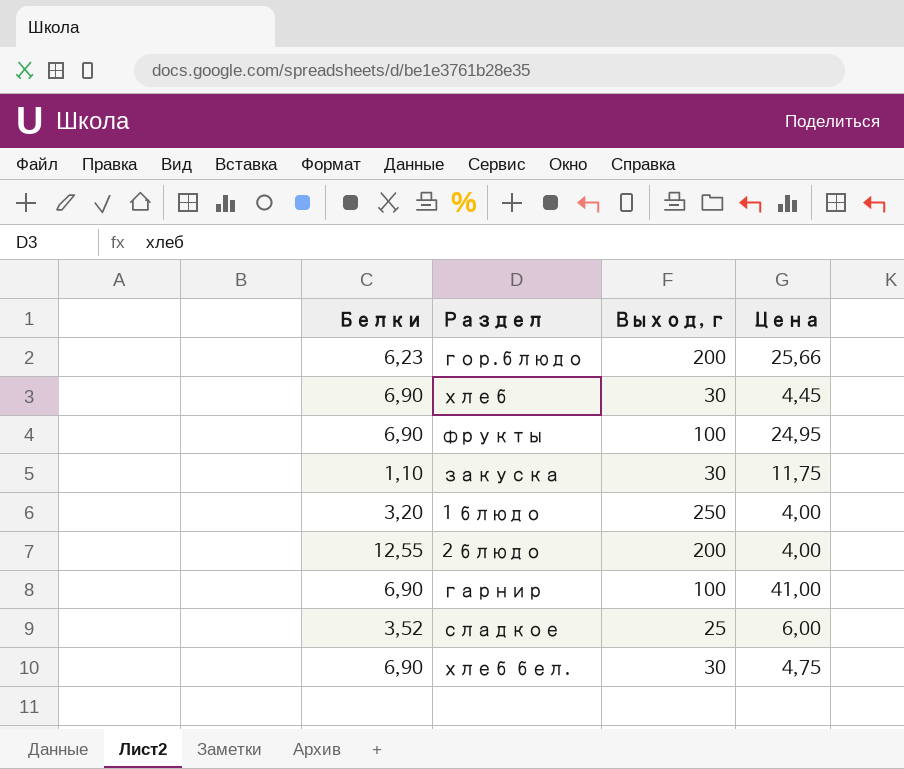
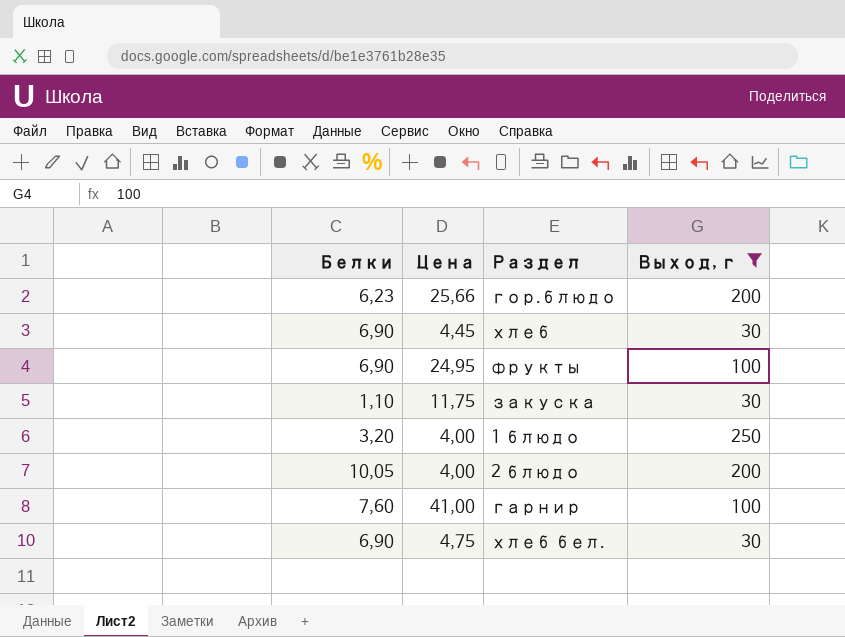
filter: none -> Выход, г != 25
column Цена | position: 4 -> 2
2 блюдо | Белки: 12,55 -> 10,05
гарнир | Белки: 6,90 -> 7,60

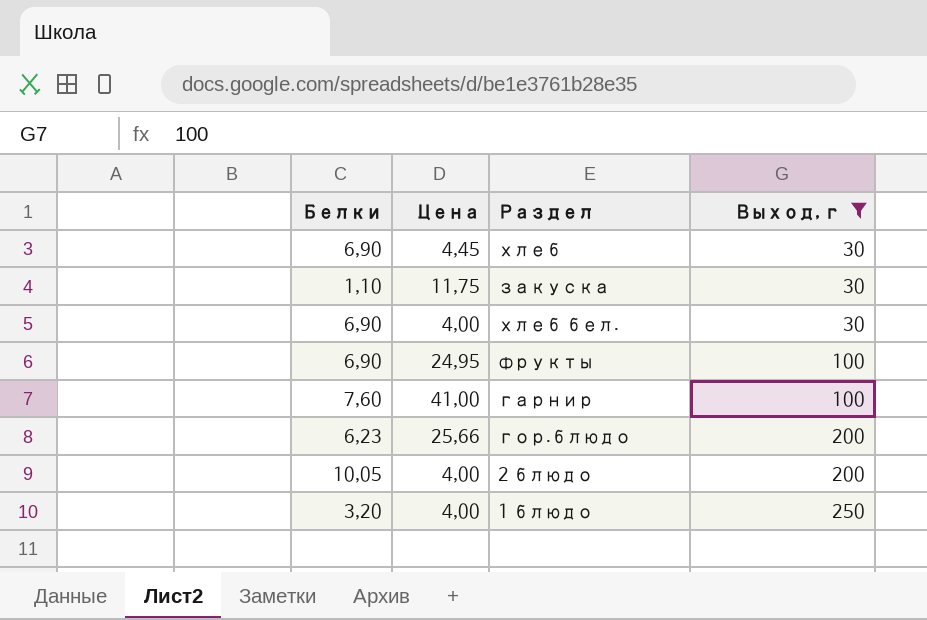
row order: none -> Выход, г ascending
хлеб бел. | Цена: 4,75 -> 4,00

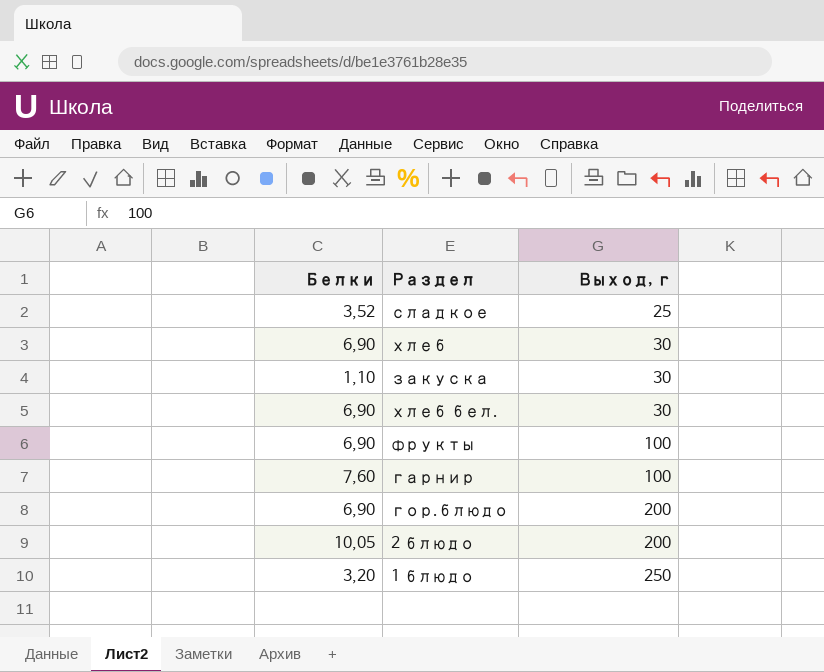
filter: Выход, г != 25 -> none
column Цена | position: 2 -> none
гор.блюдо | Белки: 6,23 -> 6,90

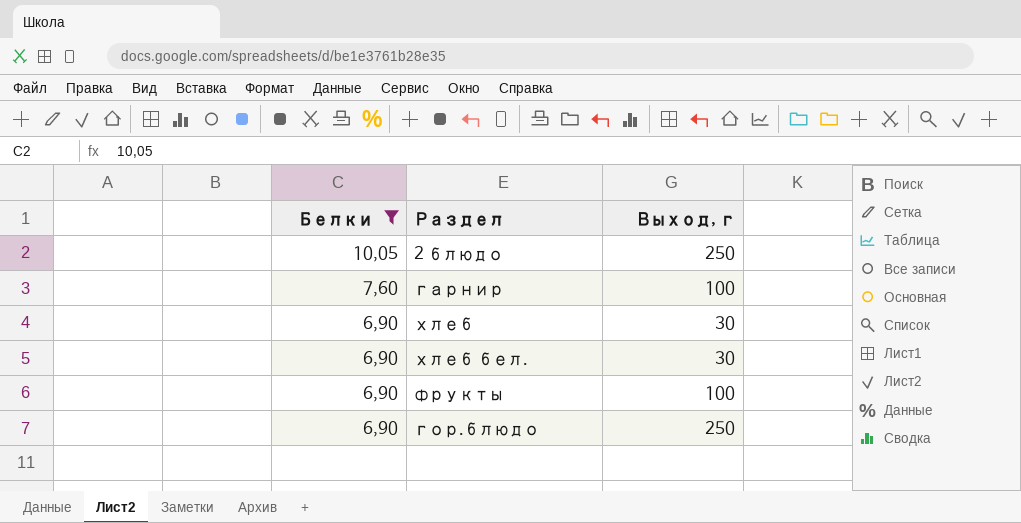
filter: none -> Белки >= 6,90
row order: Выход, г ascending -> Белки descending
2 блюдо | Выход, г: 200 -> 250
гор.блюдо | Выход, г: 200 -> 250

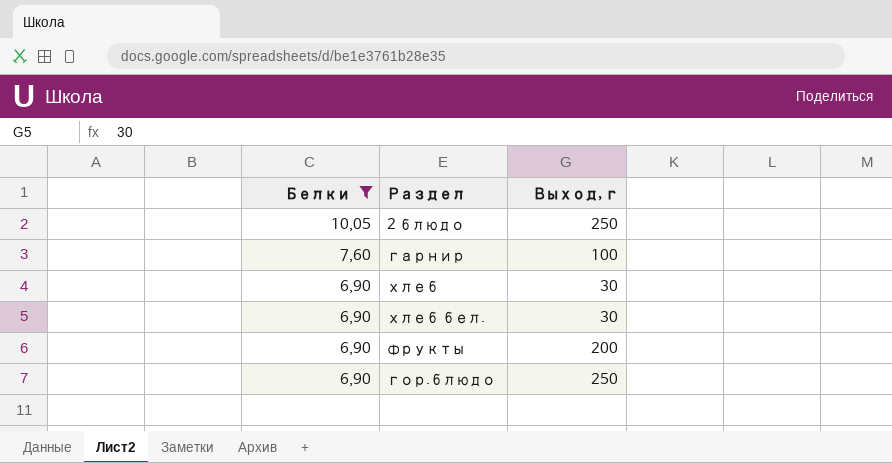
фрукты | Выход, г: 100 -> 200

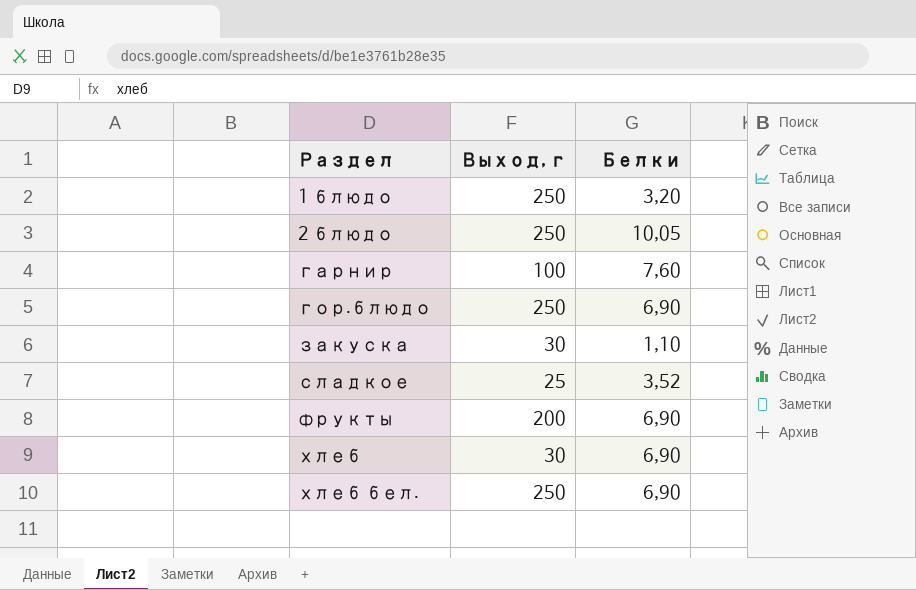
filter: Белки >= 6,90 -> none
row order: Белки descending -> Раздел ascending
column Белки | position: 1 -> 3
хлеб бел. | Выход, г: 30 -> 250

